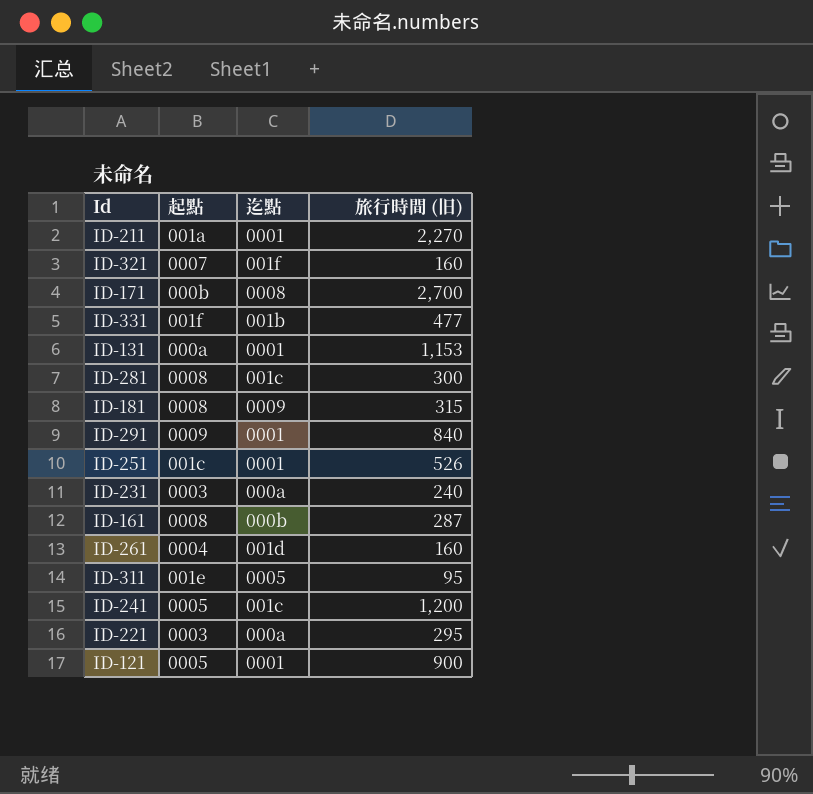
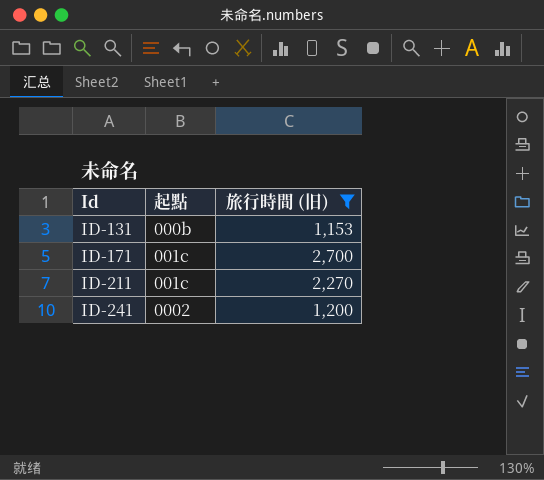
filter: none -> 旅行時間 (旧) >= 1,153
row order: none -> Id ascending
column 迄點 | position: 3 -> none
ID-131 | 起點: 000a -> 000b
ID-171 | 起點: 000b -> 001c
ID-211 | 起點: 001a -> 001c
ID-241 | 起點: 0005 -> 0002

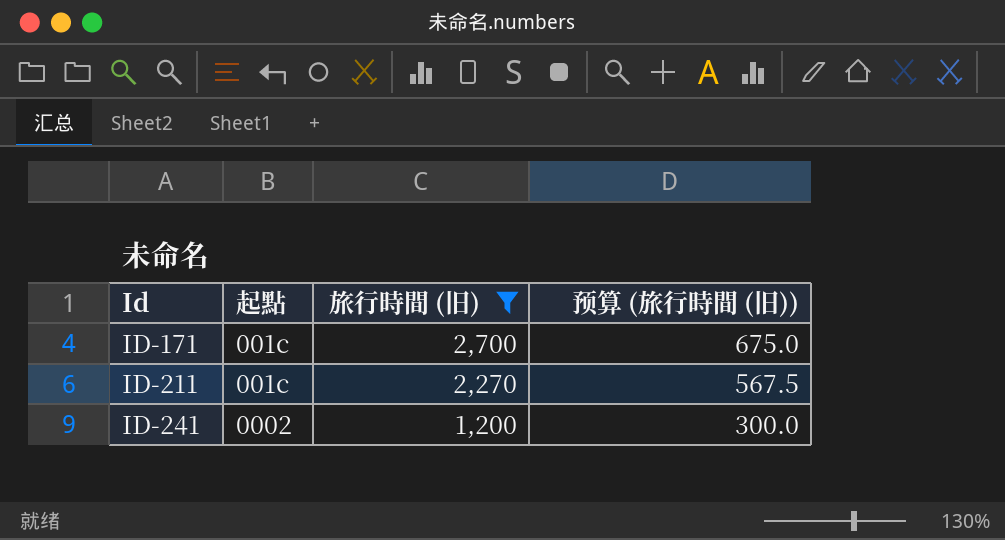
column 预算 (旅行時間 (旧)) | formula: none -> [旅行時間 (旧)] * 0.25
row ID-131: 000b | 1,153 -> none

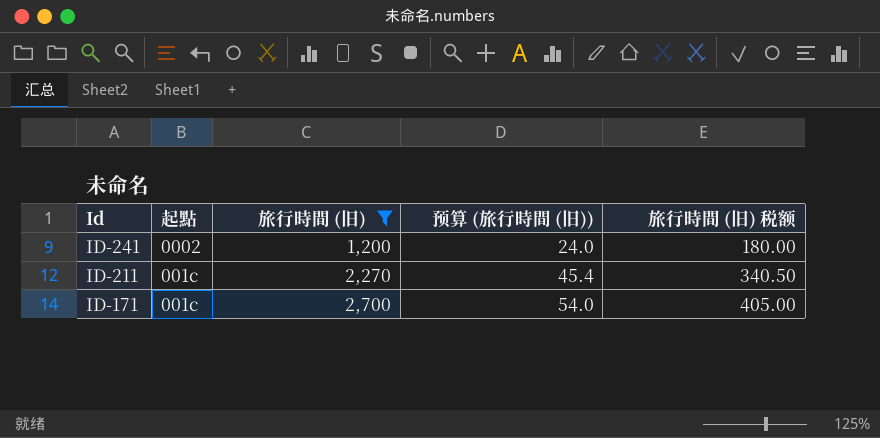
row order: Id ascending -> Id descending
column 预算 (旅行時間 (旧)) | formula: [旅行時間 (旧)] * 0.25 -> [旅行時間 (旧)] * 0.02
column 旅行時間 (旧) 税额 | formula: none -> [旅行時間 (旧)] * 0.15

